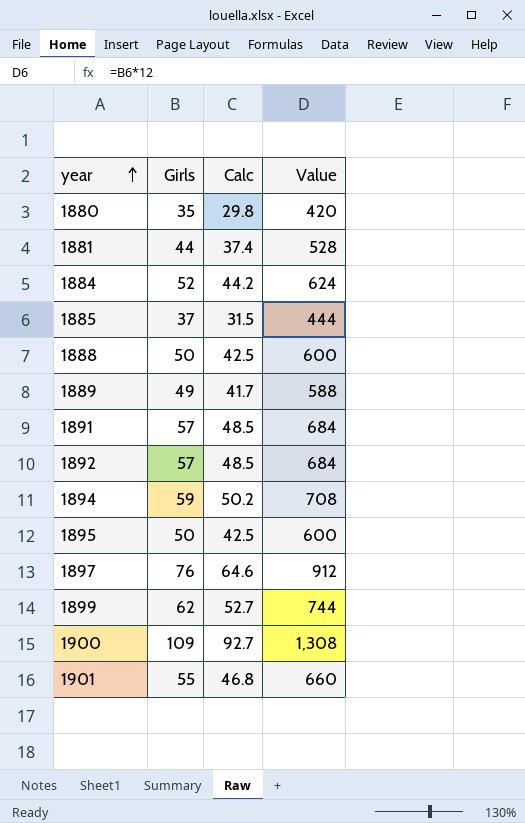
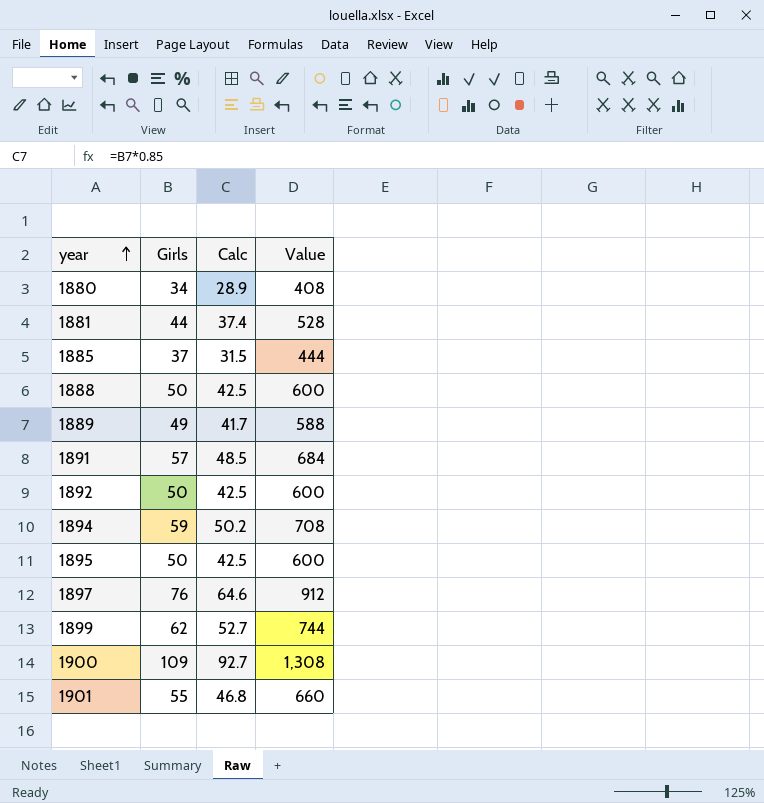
row 1884: 52 | 44.2 | 624 -> none
1880 | Girls: 35 -> 34
1880 | Calc: 29.8 -> 28.9
1880 | Value: 420 -> 408
1892 | Girls: 57 -> 50
1892 | Calc: 48.5 -> 42.5
1892 | Value: 684 -> 600

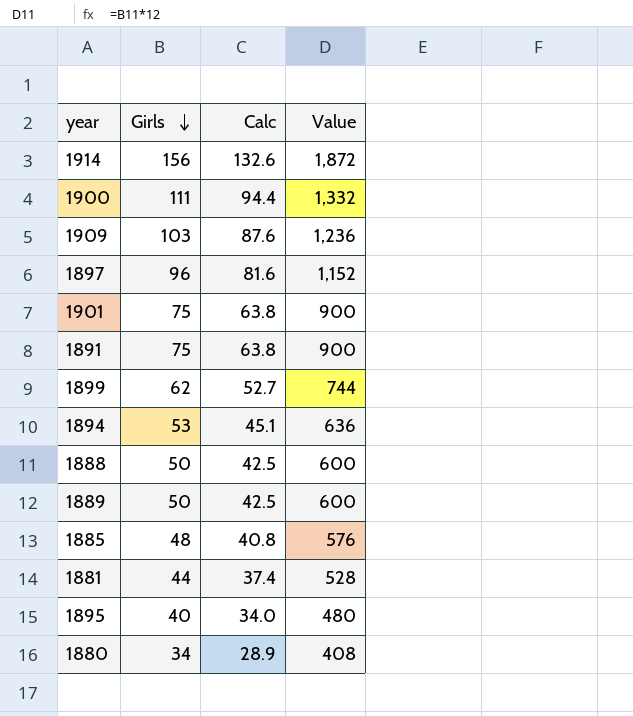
row order: year ascending -> Girls descending
row 1892: 50 | 42.5 | 600 -> none
row 1914: none -> 156 | 132.6 | 1,872
1900 | Girls: 109 -> 111
1900 | Calc: 92.7 -> 94.4
1900 | Value: 1,308 -> 1,332
row 1909: none -> 103 | 87.6 | 1,236
1897 | Girls: 76 -> 96
1897 | Calc: 64.6 -> 81.6
1897 | Value: 912 -> 1,152
1901 | Girls: 55 -> 75
1901 | Calc: 46.8 -> 63.8
1901 | Value: 660 -> 900
1891 | Girls: 57 -> 75
1891 | Calc: 48.5 -> 63.8
1891 | Value: 684 -> 900
1894 | Girls: 59 -> 53
1894 | Calc: 50.2 -> 45.1
1894 | Value: 708 -> 636
1889 | Girls: 49 -> 50
1889 | Calc: 41.7 -> 42.5
1889 | Value: 588 -> 600
1885 | Girls: 37 -> 48
1885 | Calc: 31.5 -> 40.8
1885 | Value: 444 -> 576
1895 | Girls: 50 -> 40
1895 | Calc: 42.5 -> 34.0
1895 | Value: 600 -> 480

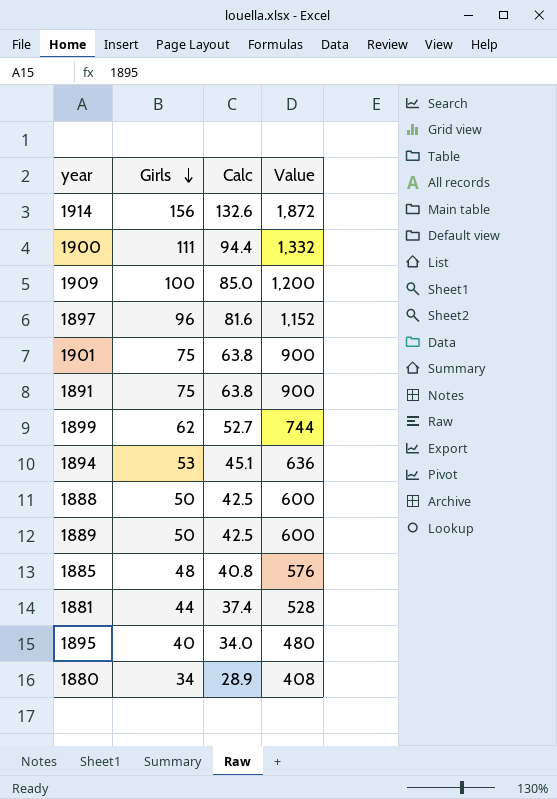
1909 | Girls: 103 -> 100
1909 | Calc: 87.6 -> 85.0
1909 | Value: 1,236 -> 1,200

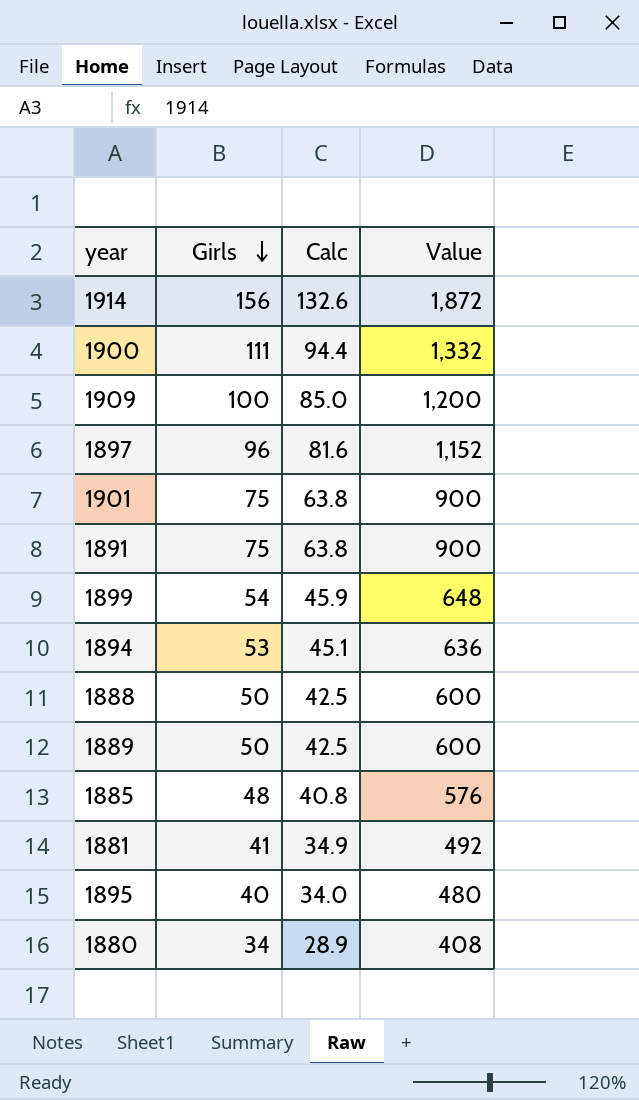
1899 | Girls: 62 -> 54
1899 | Calc: 52.7 -> 45.9
1899 | Value: 744 -> 648
1881 | Girls: 44 -> 41
1881 | Calc: 37.4 -> 34.9
1881 | Value: 528 -> 492

